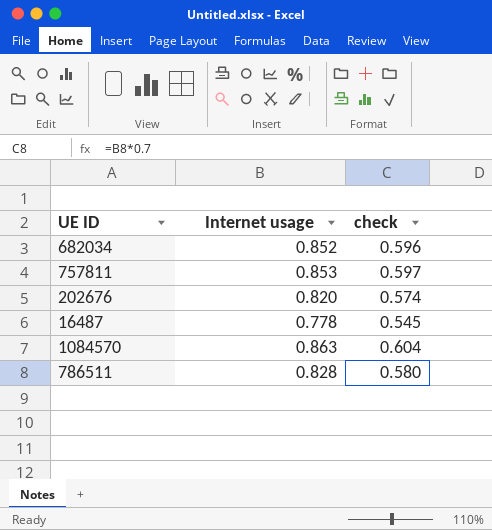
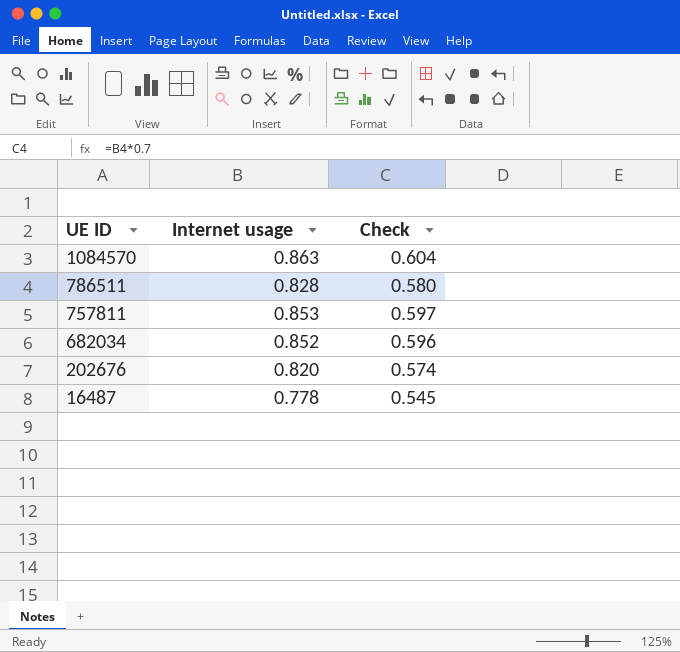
row order: none -> UE ID descending
column name: check -> Check

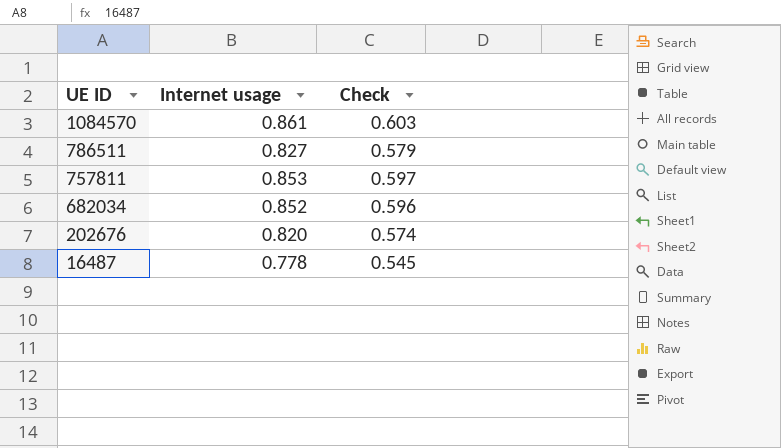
1084570 | Internet usage: 0.863 -> 0.861
1084570 | Check: 0.604 -> 0.603
786511 | Internet usage: 0.828 -> 0.827
786511 | Check: 0.580 -> 0.579

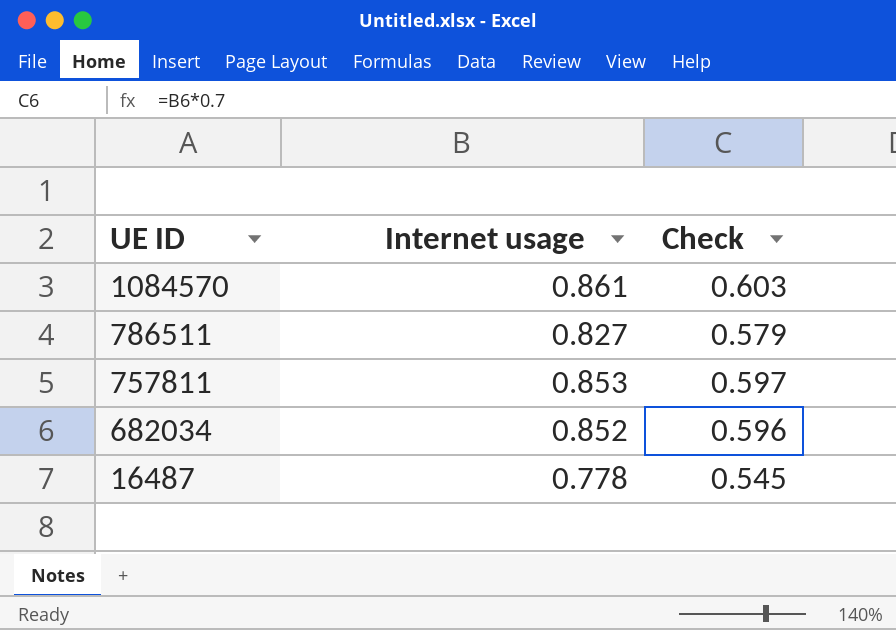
row 202676: 0.820 | 0.574 -> none

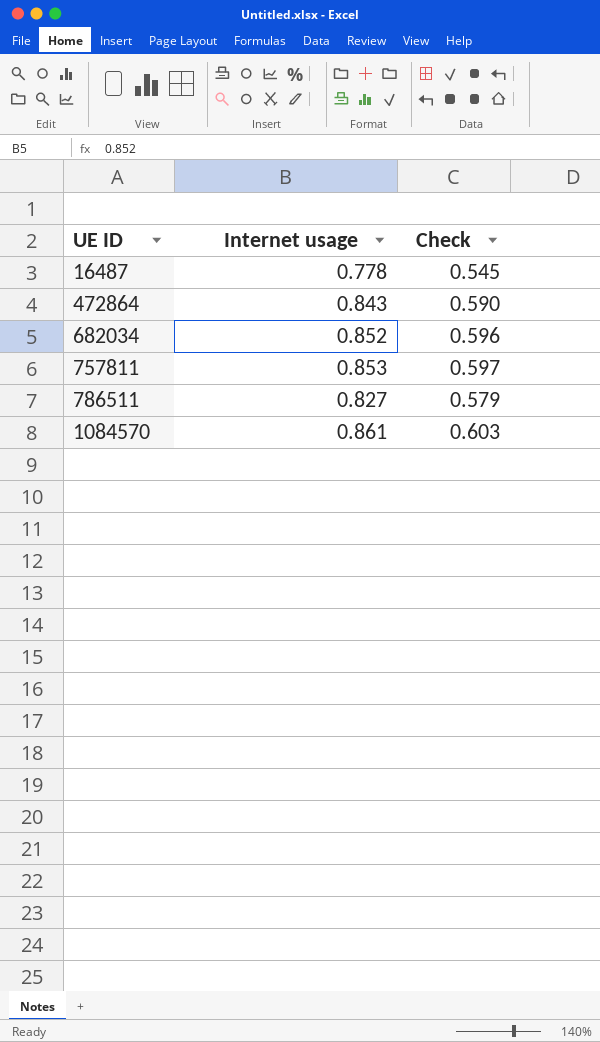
row order: UE ID descending -> UE ID ascending
row 472864: none -> 0.843 | 0.590

